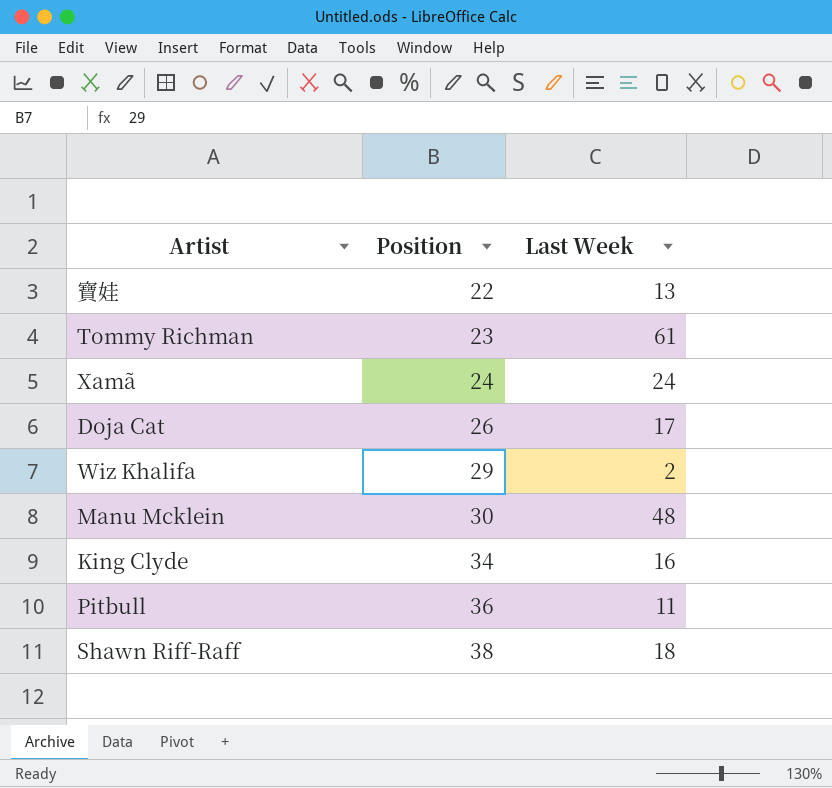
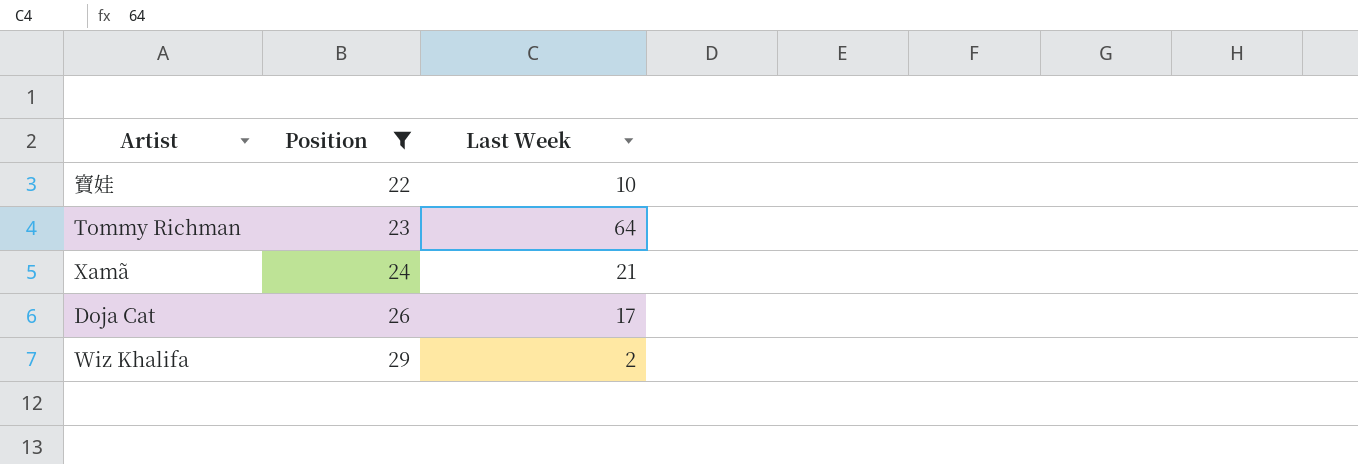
filter: none -> Position <= 29
寶娃 | Last Week: 13 -> 10
Tommy Richman | Last Week: 61 -> 64
Xamã | Last Week: 24 -> 21

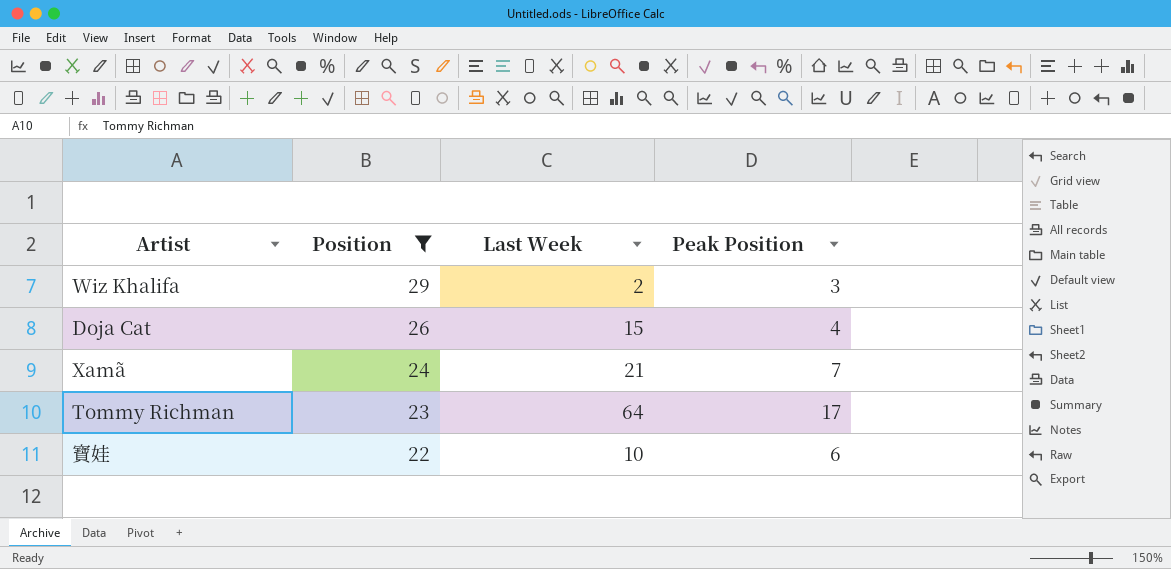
row order: Position ascending -> Position descending
column Peak Position | position: none -> 4
Doja Cat | Last Week: 17 -> 15

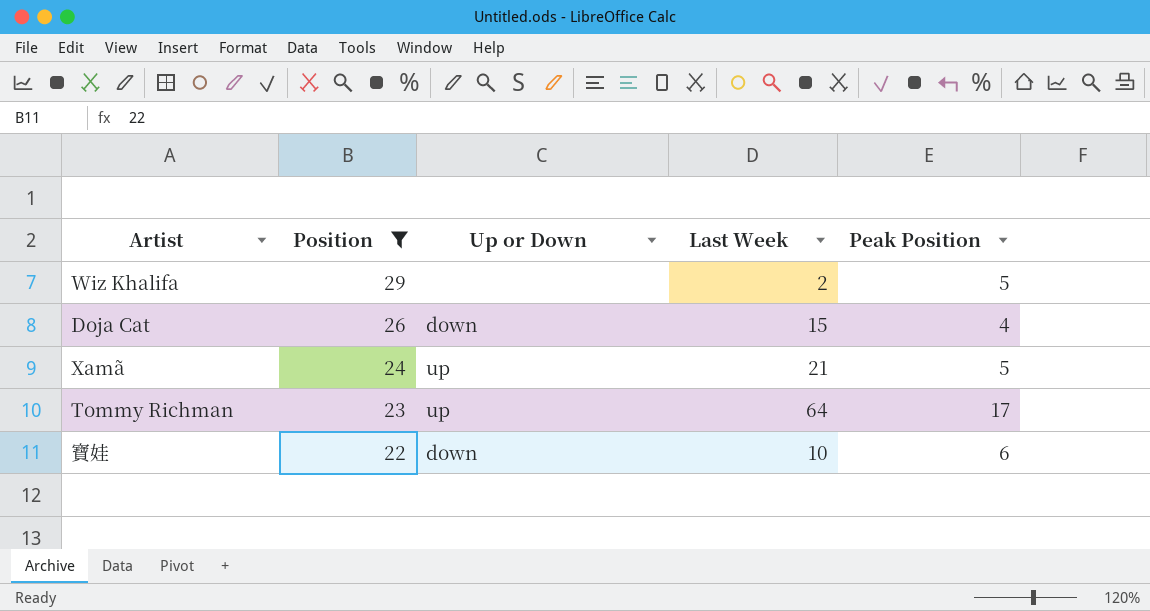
column Up or Down | position: none -> 3
Wiz Khalifa | Peak Position: 3 -> 5
Xamã | Peak Position: 7 -> 5

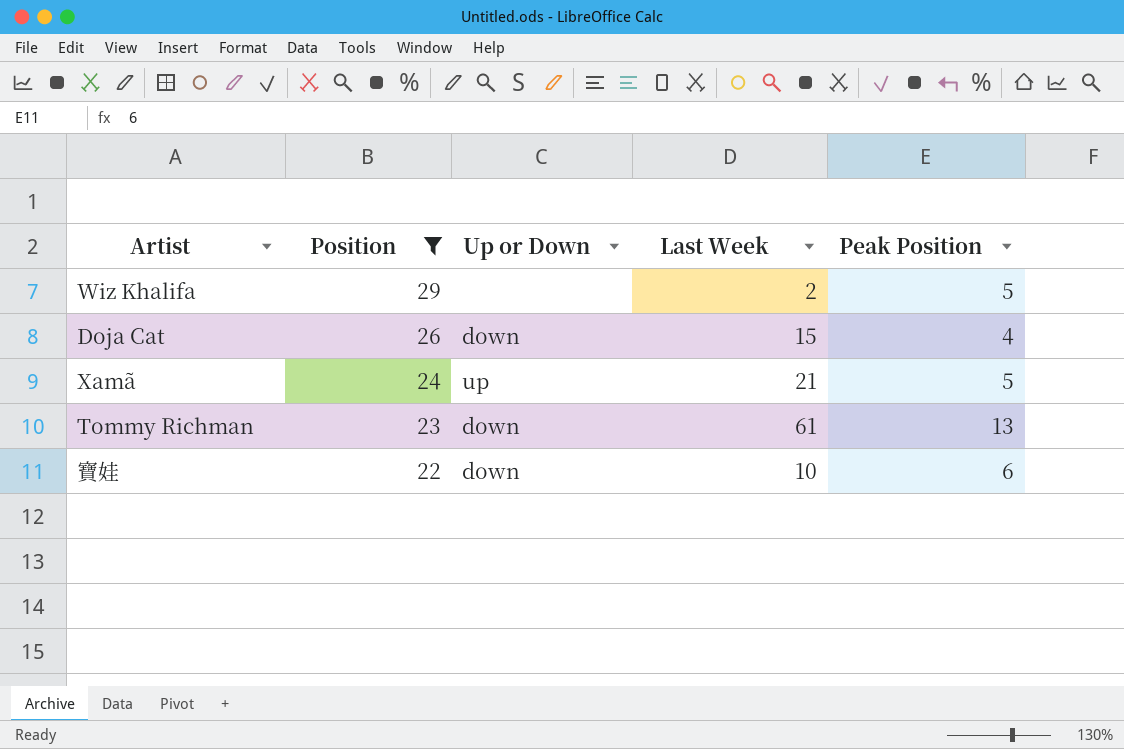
Tommy Richman | Up or Down: up -> down
Tommy Richman | Last Week: 64 -> 61
Tommy Richman | Peak Position: 17 -> 13

